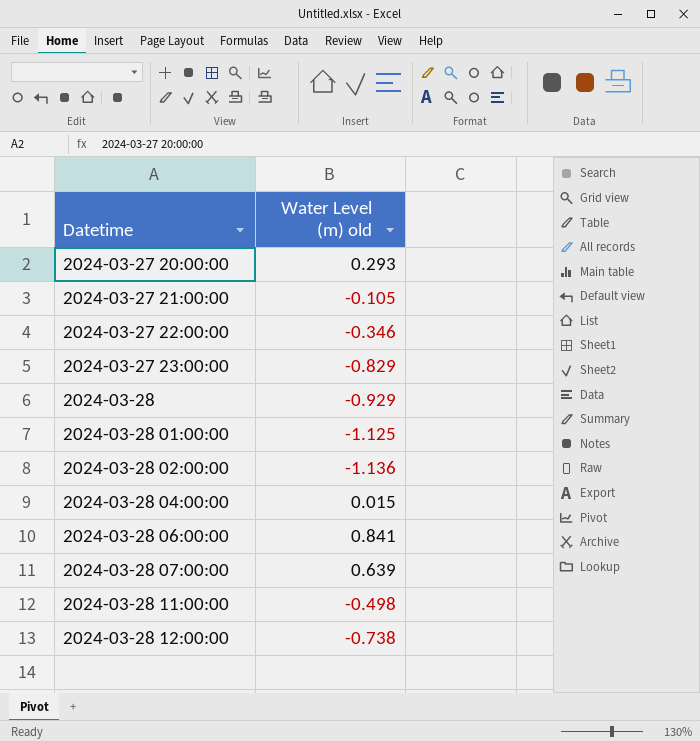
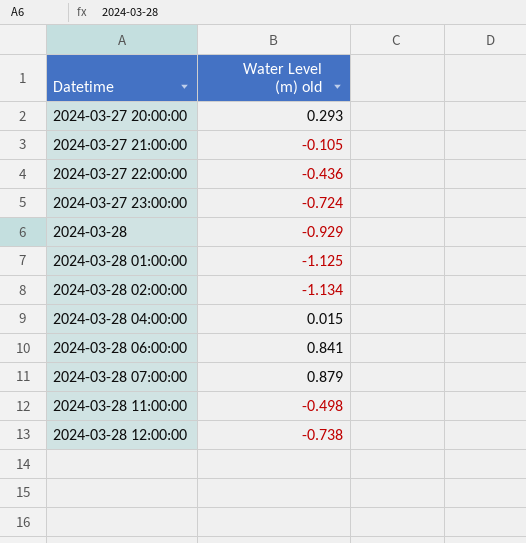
2024-03-27 22:00:00 | Water Level (m) old: -0.346 -> -0.436
2024-03-27 23:00:00 | Water Level (m) old: -0.829 -> -0.724
2024-03-28 02:00:00 | Water Level (m) old: -1.136 -> -1.134
2024-03-28 07:00:00 | Water Level (m) old: 0.639 -> 0.879

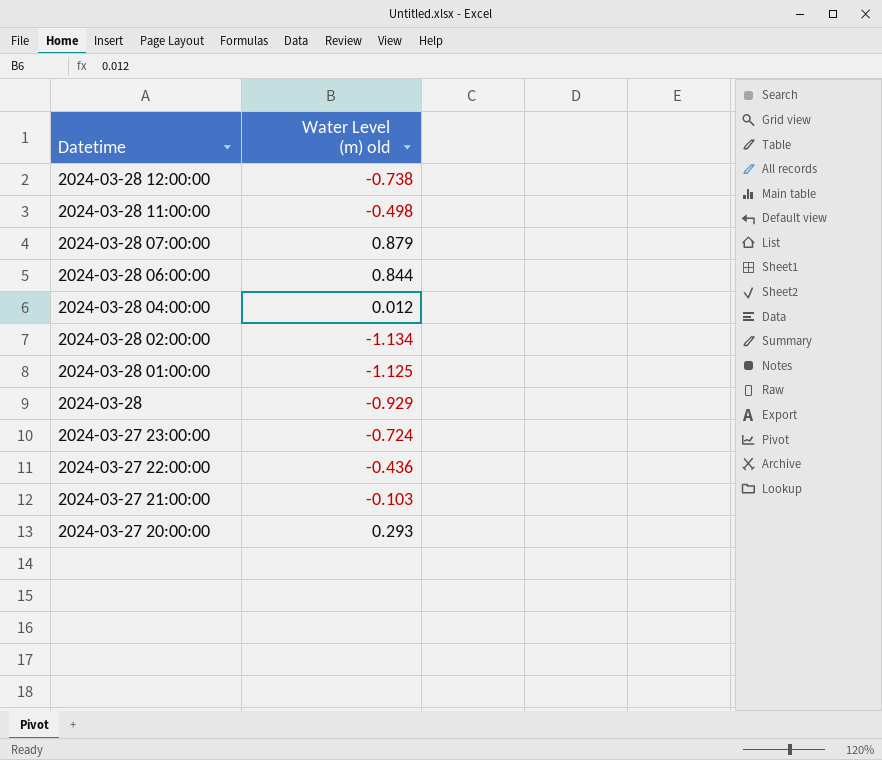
row order: Datetime ascending -> Datetime descending
2024-03-28 06:00:00 | Water Level (m) old: 0.841 -> 0.844
2024-03-28 04:00:00 | Water Level (m) old: 0.015 -> 0.012
2024-03-27 21:00:00 | Water Level (m) old: -0.105 -> -0.103

